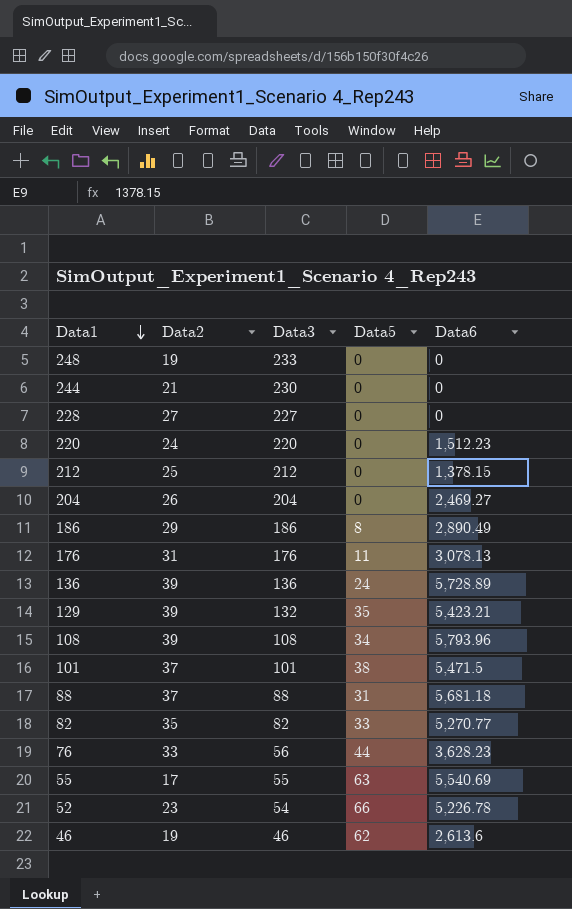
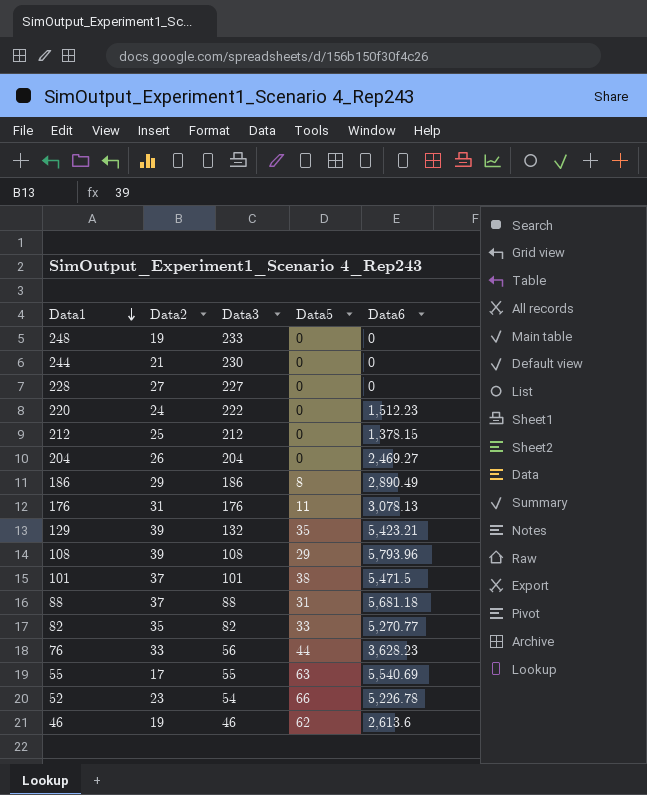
row 136: 39 | 136 | 24 | 5,728.89 -> none
220 | Data3: 220 -> 222
108 | Data5: 34 -> 29

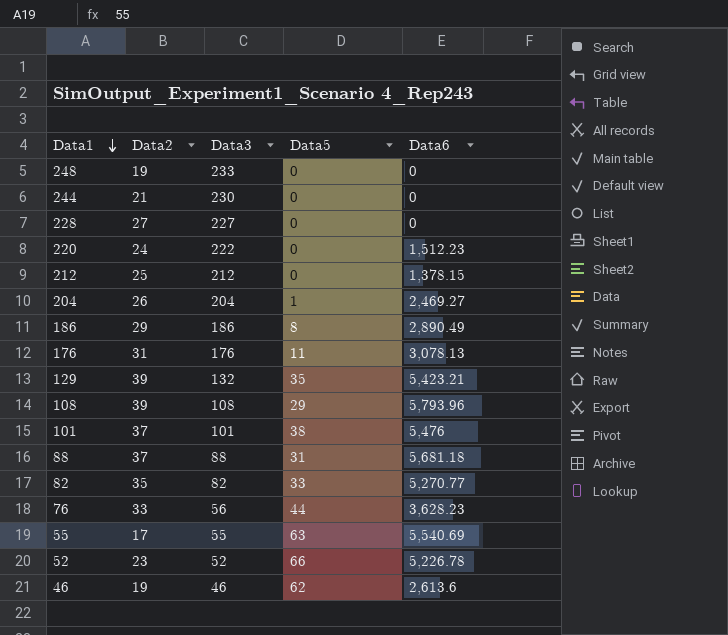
204 | Data5: 0 -> 1
101 | Data6: 5,471.5 -> 5,476
52 | Data3: 54 -> 52

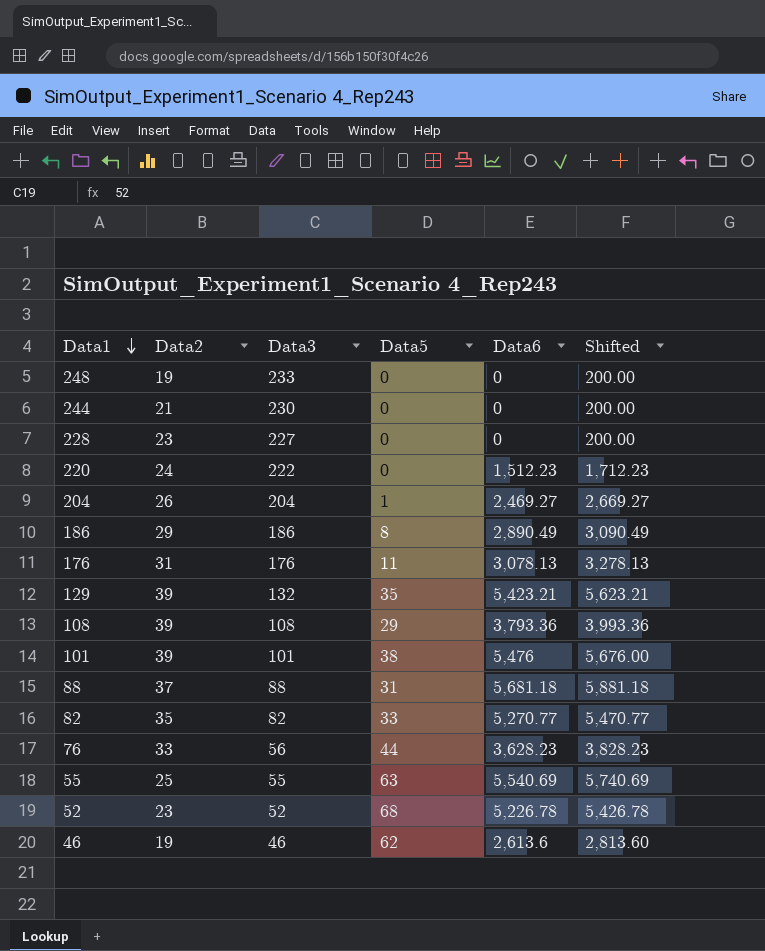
column Shifted | formula: none -> [Data6] + 200
row 212: 25 | 212 | 0 | 1,378.15 -> none
228 | Data2: 27 -> 23
108 | Data6: 5,793.96 -> 3,793.36
101 | Data2: 37 -> 39
55 | Data2: 17 -> 25
52 | Data5: 66 -> 68

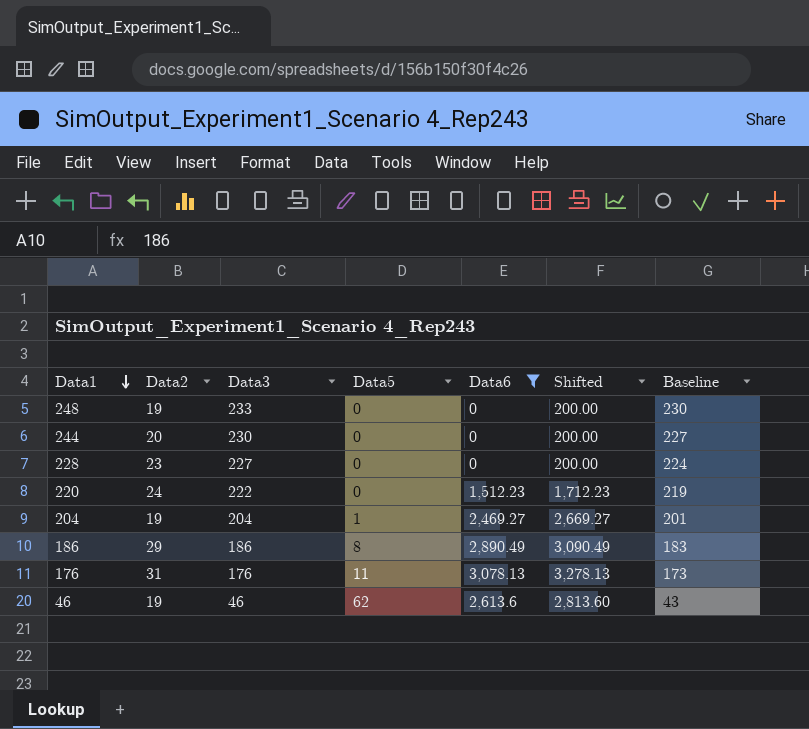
filter: none -> Data6 <= 3,078.13
column Baseline | formula: none -> [Data3] - 3
244 | Data2: 21 -> 20
204 | Data2: 26 -> 19

